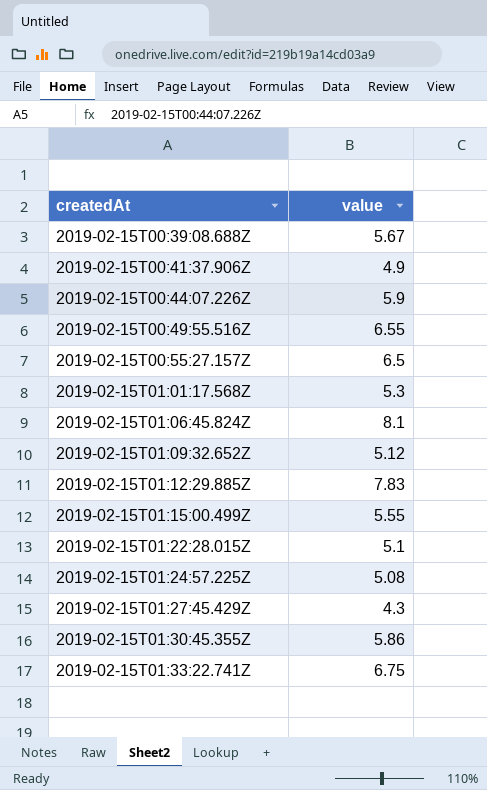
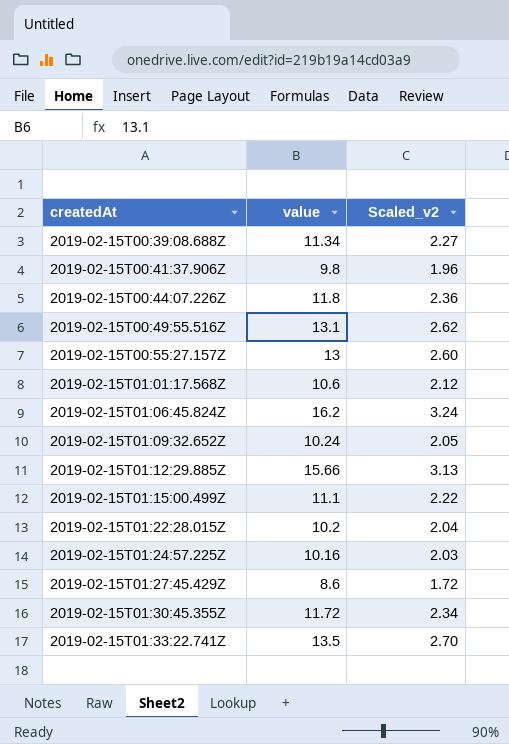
column Scaled_v2 | formula: none -> [value] * 0.2
2019-02-15T00:39:08.688Z | value: 5.67 -> 11.34
2019-02-15T00:41:37.906Z | value: 4.9 -> 9.8
2019-02-15T00:44:07.226Z | value: 5.9 -> 11.8
2019-02-15T00:49:55.516Z | value: 6.55 -> 13.1
2019-02-15T00:55:27.157Z | value: 6.5 -> 13
2019-02-15T01:01:17.568Z | value: 5.3 -> 10.6
2019-02-15T01:06:45.824Z | value: 8.1 -> 16.2
2019-02-15T01:09:32.652Z | value: 5.12 -> 10.24
2019-02-15T01:12:29.885Z | value: 7.83 -> 15.66
2019-02-15T01:15:00.499Z | value: 5.55 -> 11.1
2019-02-15T01:22:28.015Z | value: 5.1 -> 10.2
2019-02-15T01:24:57.225Z | value: 5.08 -> 10.16
2019-02-15T01:27:45.429Z | value: 4.3 -> 8.6
2019-02-15T01:30:45.355Z | value: 5.86 -> 11.72
2019-02-15T01:33:22.741Z | value: 6.75 -> 13.5

